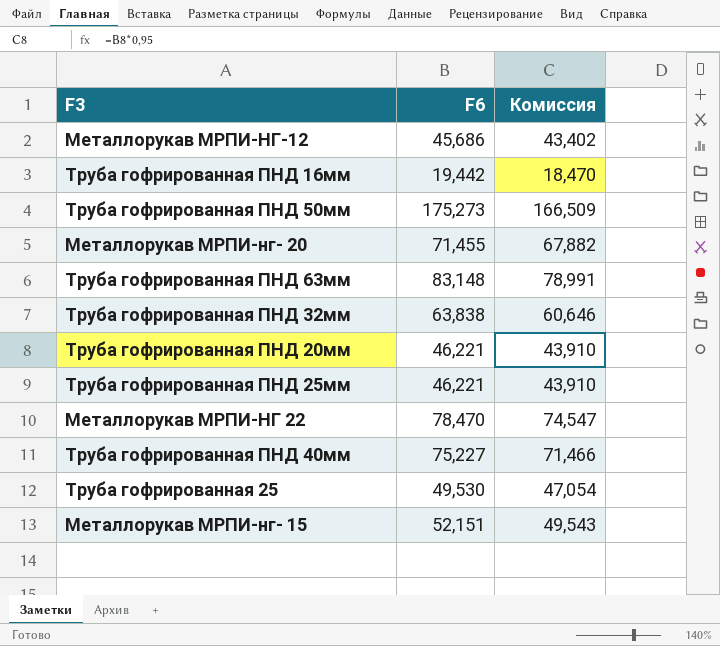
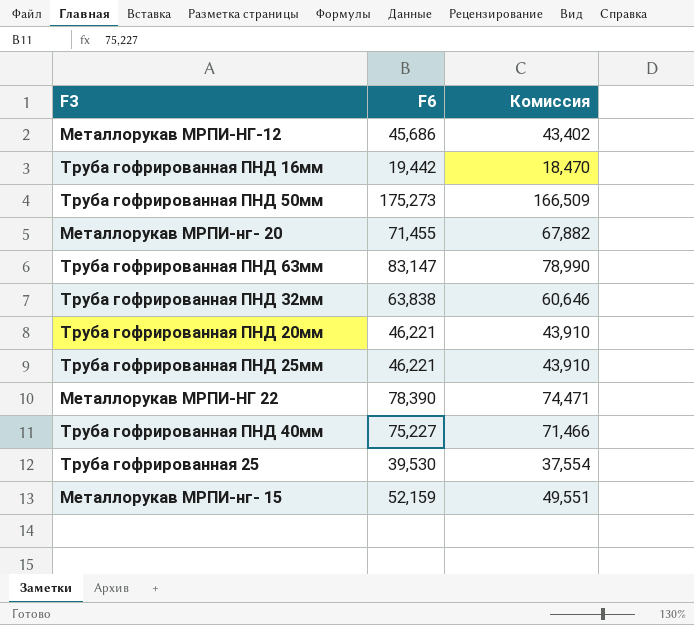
Труба гофрированная ПНД 63мм | F6: 83,148 -> 83,147
Труба гофрированная ПНД 63мм | Комиссия: 78,991 -> 78,990
Металлорукав МРПИ-НГ 22 | F6: 78,470 -> 78,390
Металлорукав МРПИ-НГ 22 | Комиссия: 74,547 -> 74,471
Труба гофрированная 25 | F6: 49,530 -> 39,530
Труба гофрированная 25 | Комиссия: 47,054 -> 37,554
Металлорукав МРПИ-нг- 15 | F6: 52,151 -> 52,159
Металлорукав МРПИ-нг- 15 | Комиссия: 49,543 -> 49,551

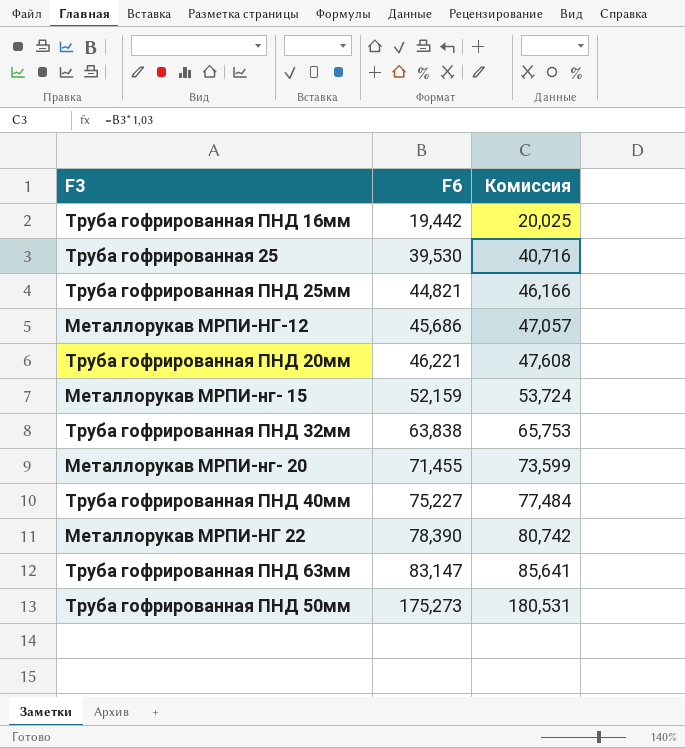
row order: none -> F6 ascending
column Комиссия | formula: [F6] * 0,95 -> [F6] * 1,03
Труба гофрированная ПНД 25мм | F6: 46,221 -> 44,821

